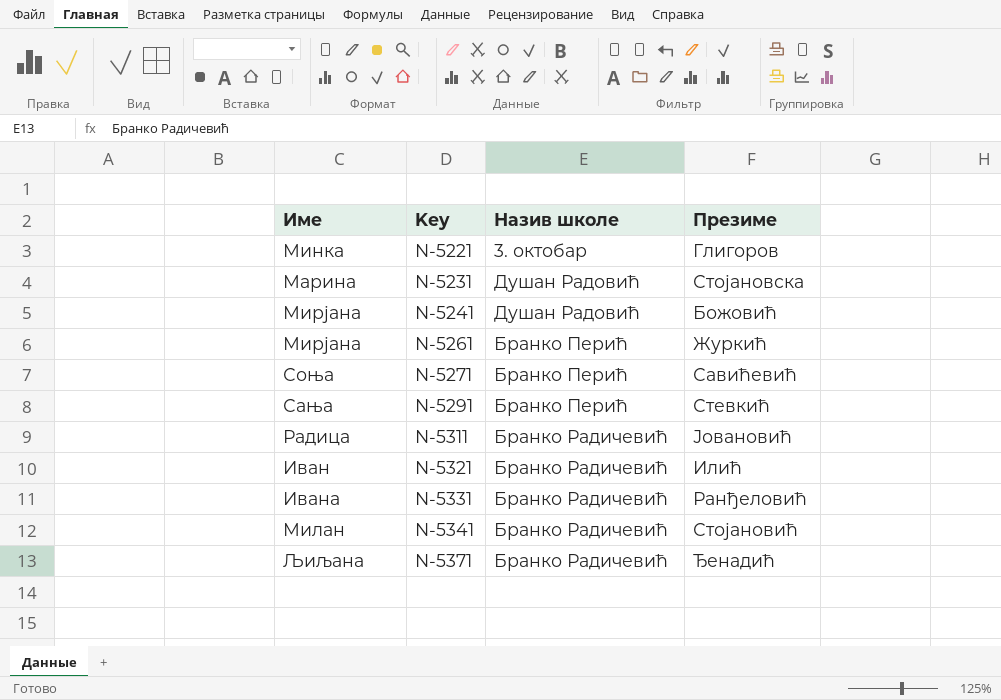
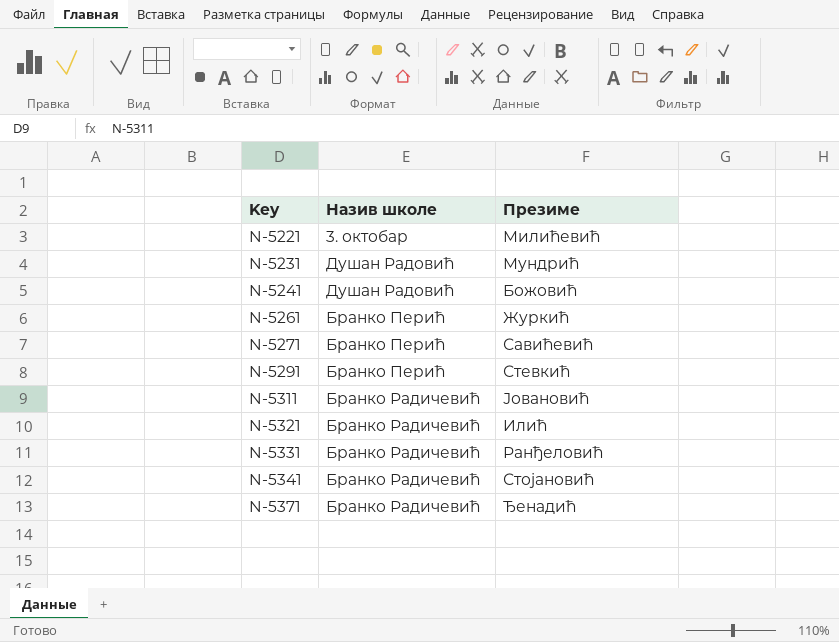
column Име | position: 1 -> none
N-5221 | Презиме: Глигоров -> Милићевић
N-5231 | Презиме: Стојановска -> Мундрић

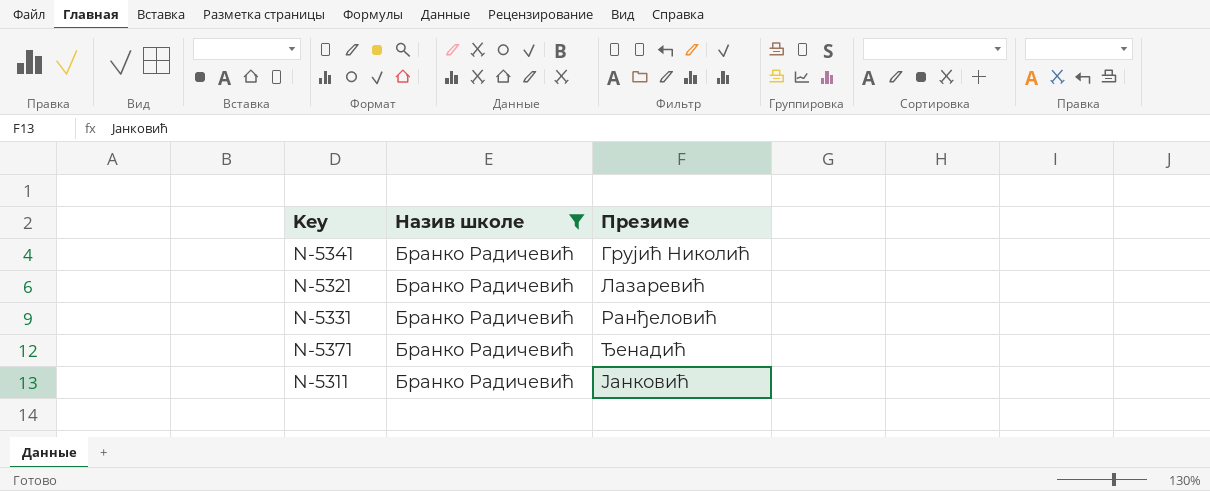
filter: none -> Назив школе = Бранко Радичевић
row order: Key ascending -> Презиме ascending
N-5341 | Презиме: Стојановић -> Грујић Николић
N-5321 | Презиме: Илић -> Лазаревић
N-5311 | Презиме: Јовановић -> Јанковић

